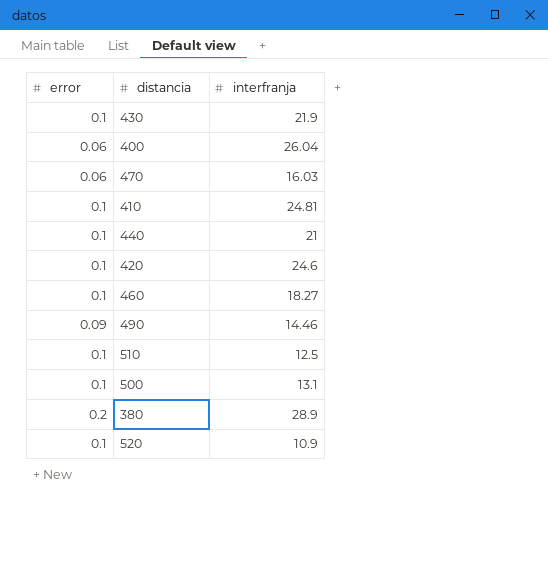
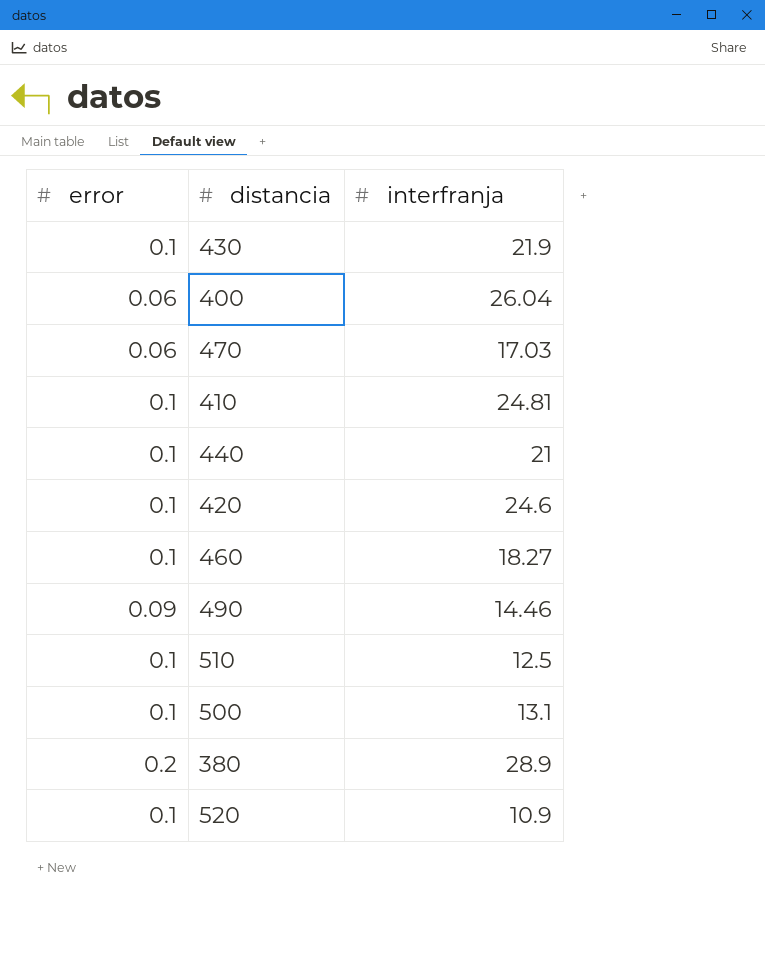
470 | interfranja: 16.03 -> 17.03

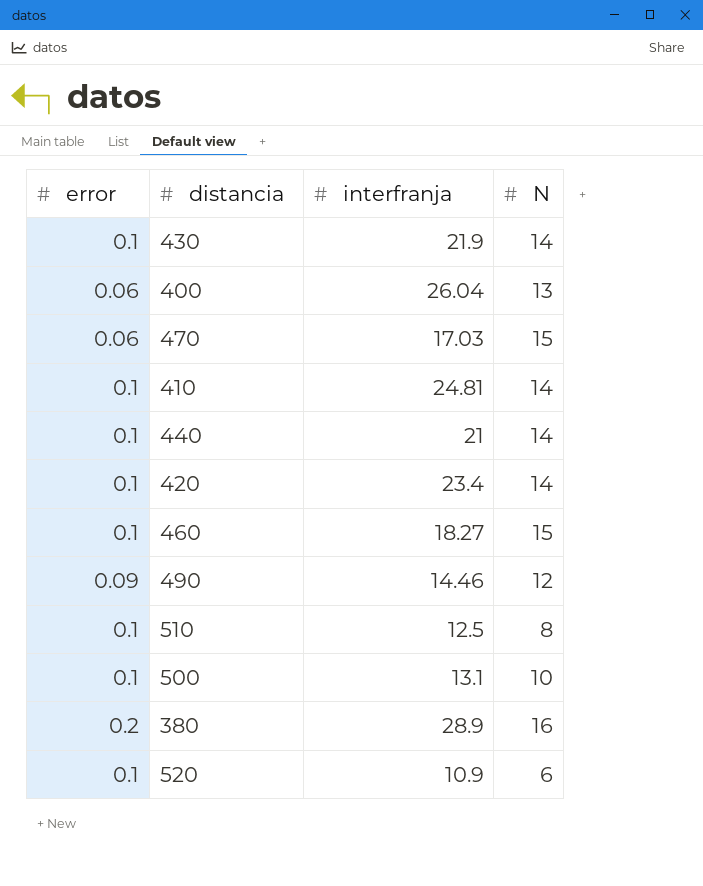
column N | position: none -> 4
420 | interfranja: 24.6 -> 23.4

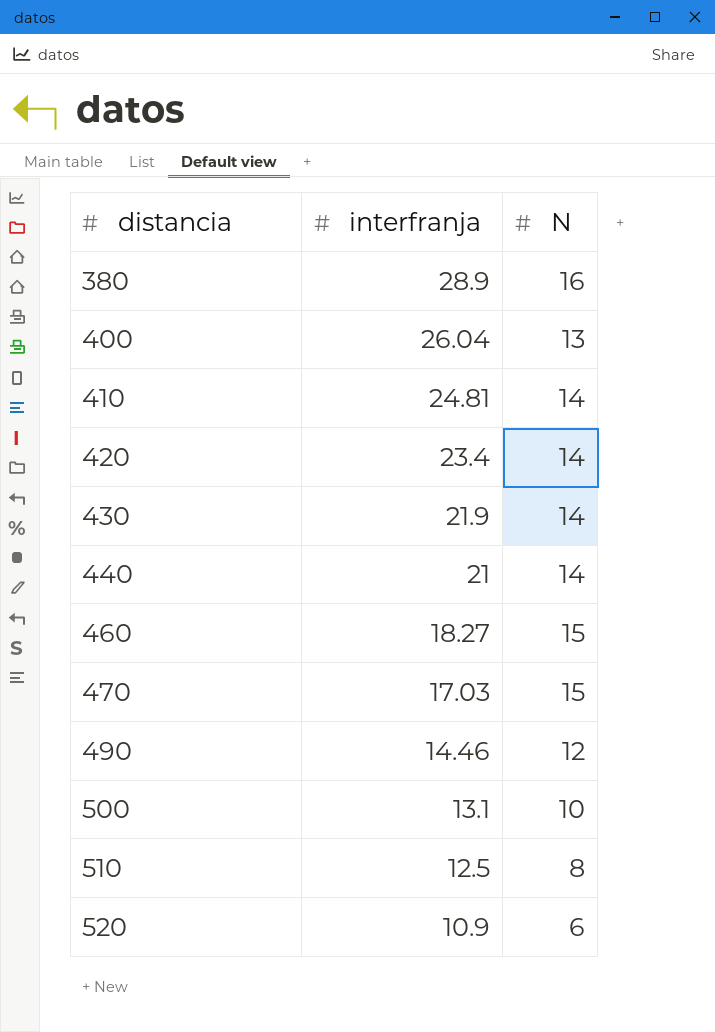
row order: none -> distancia ascending
column error | position: 1 -> none

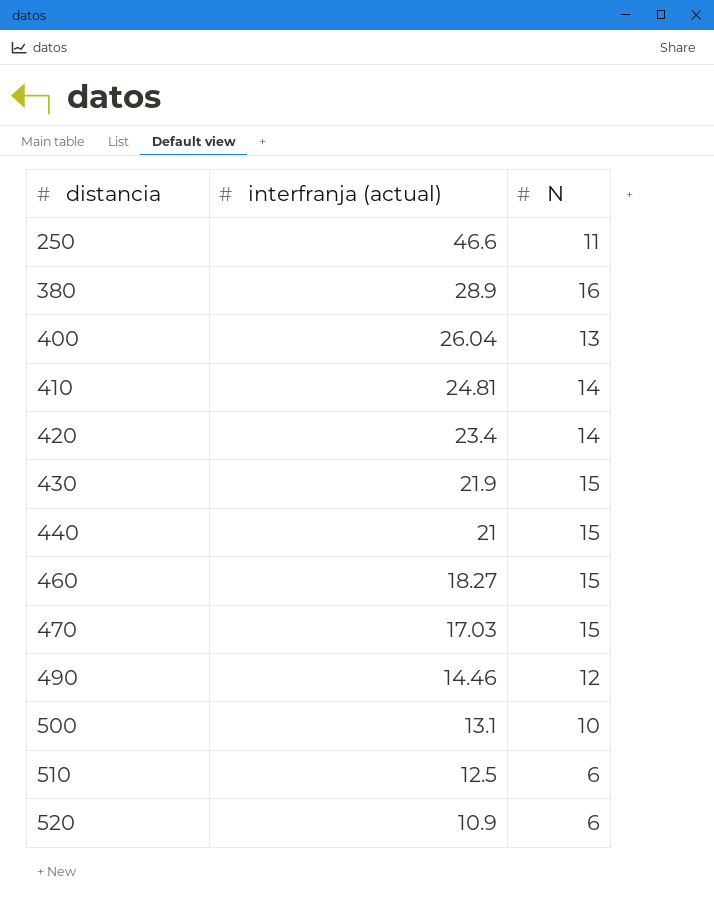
column name: interfranja -> interfranja (actual)
row 250: none -> 46.6 | 11
430 | N: 14 -> 15
440 | N: 14 -> 15
510 | N: 8 -> 6

